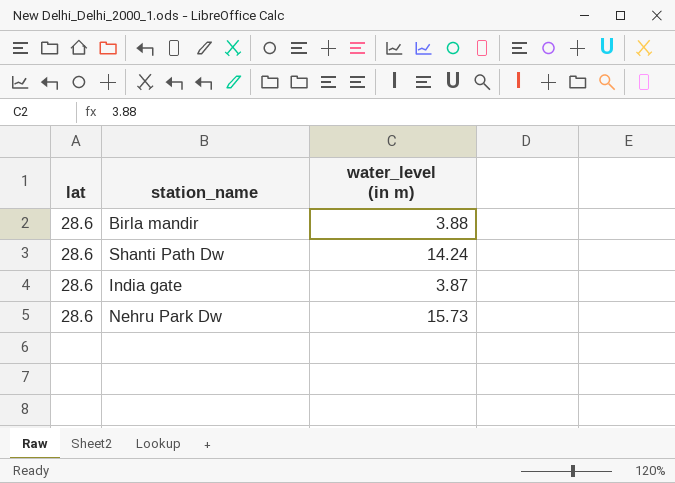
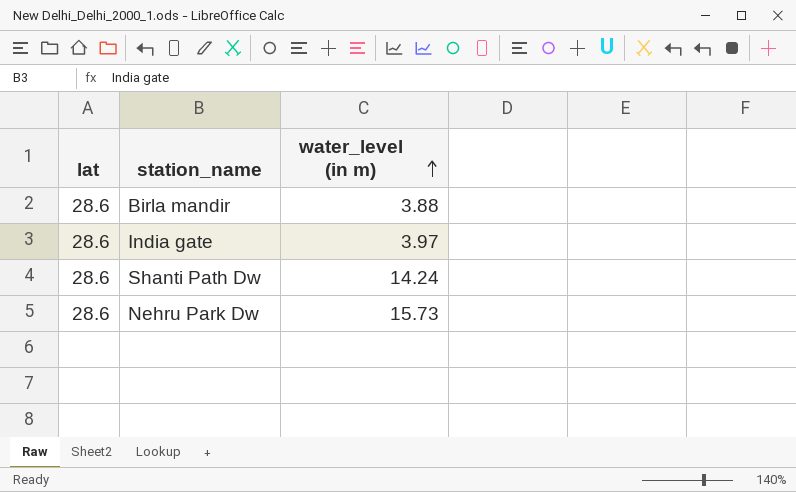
row order: none -> water_level (in m) ascending
India gate | water_level (in m): 3.87 -> 3.97

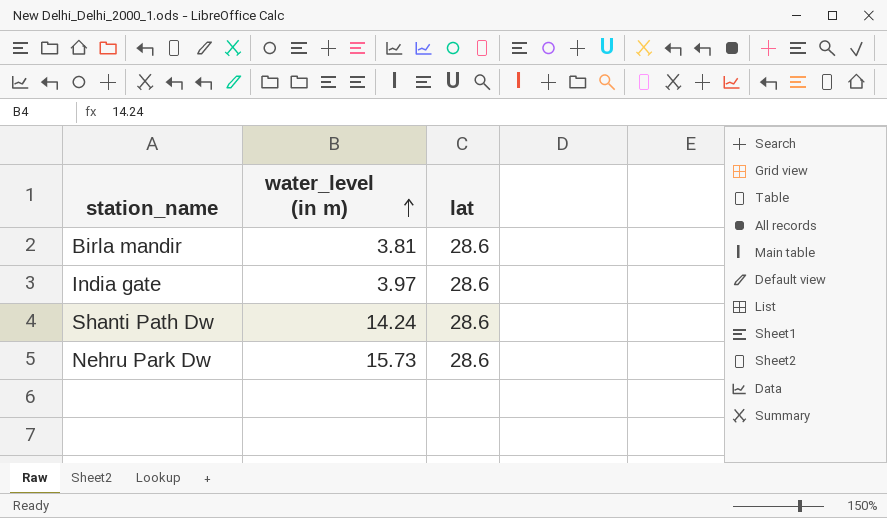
column lat | position: 1 -> 3
Birla mandir | water_level (in m): 3.88 -> 3.81

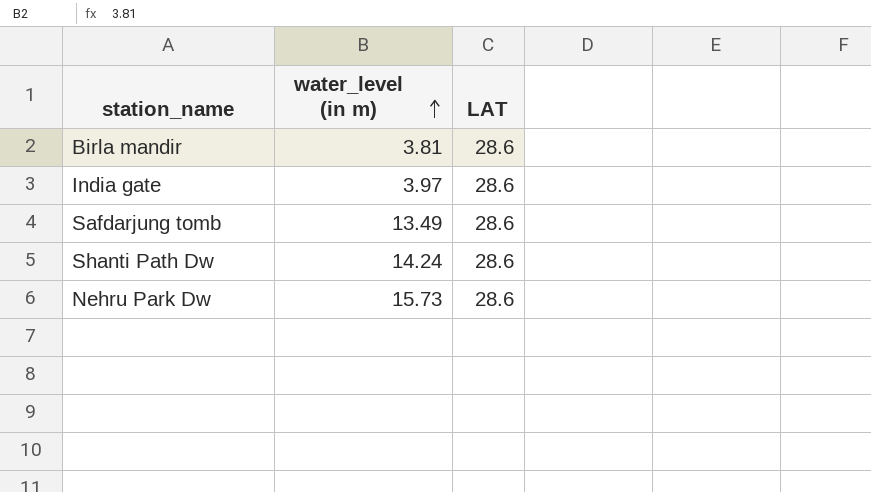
column name: lat -> LAT
row Safdarjung tomb: none -> 13.49 | 28.6

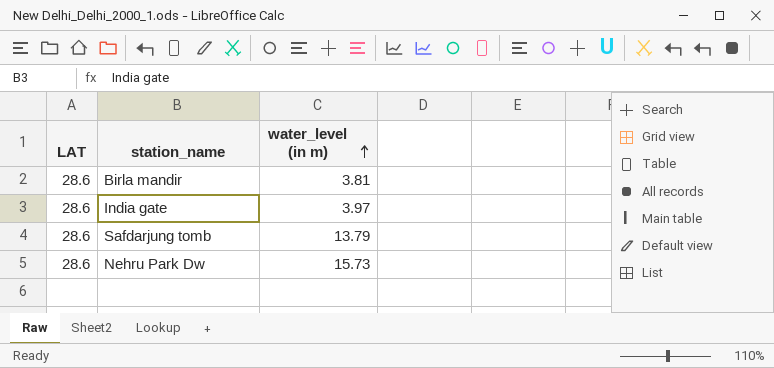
column LAT | position: 3 -> 1
row Shanti Path Dw: 14.24 | 28.6 -> none
Safdarjung tomb | water_level (in m): 13.49 -> 13.79

